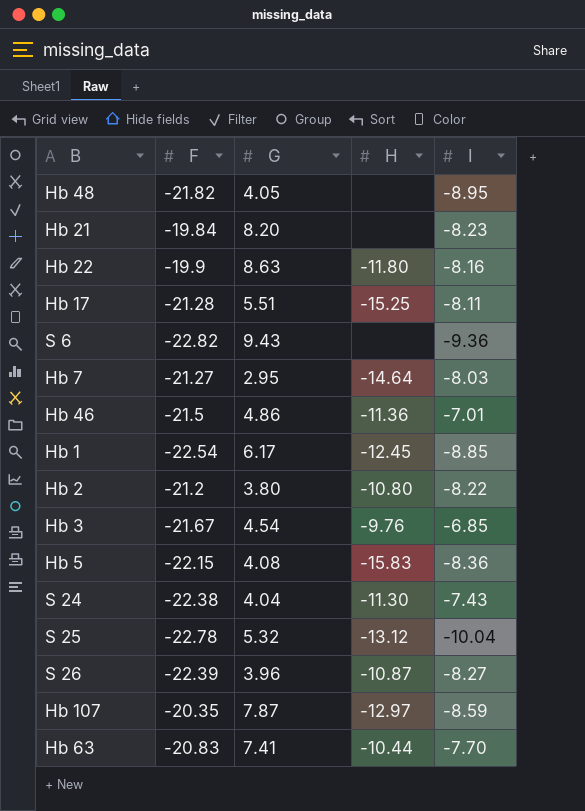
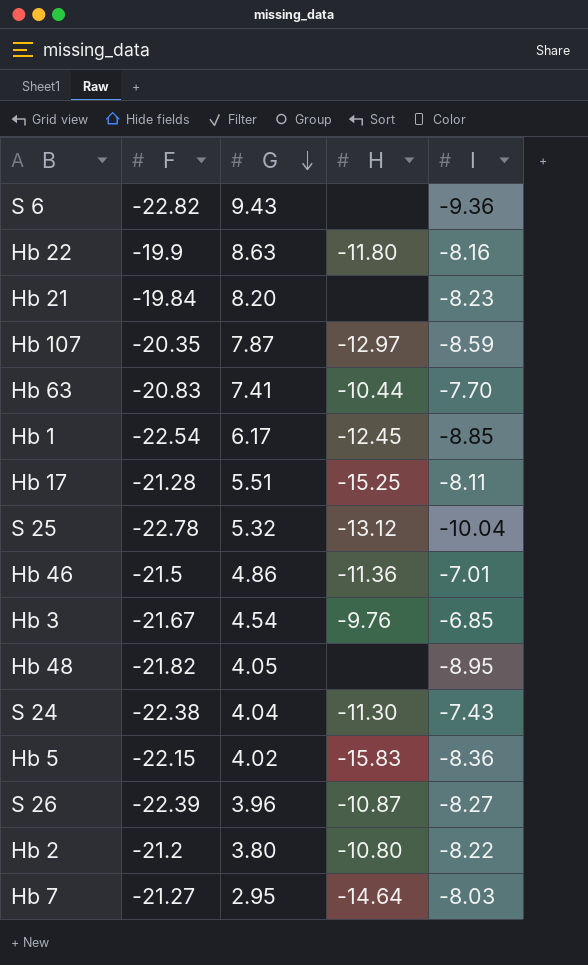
row order: none -> G descending
Hb 5 | G: 4.08 -> 4.02

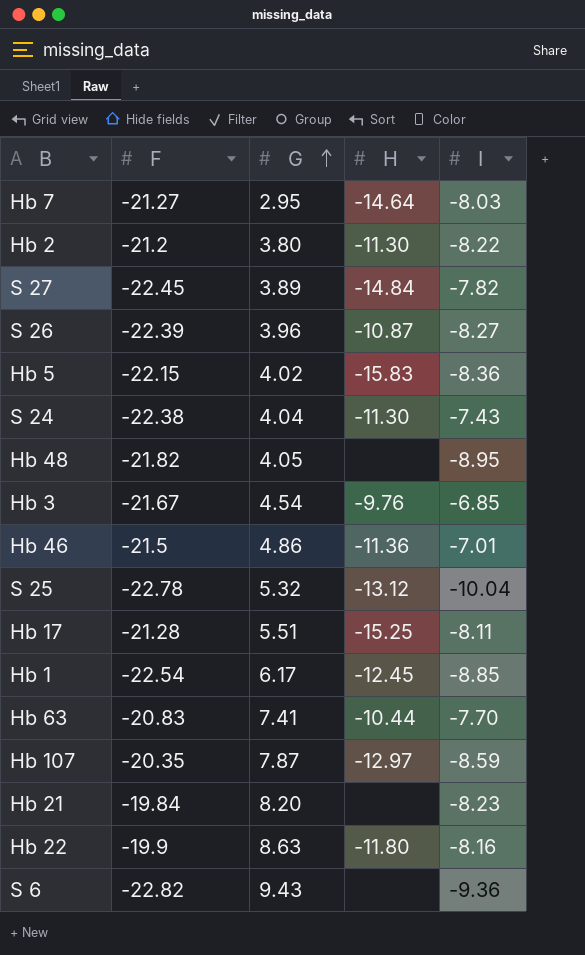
row order: G descending -> G ascending
Hb 2 | H: -10.80 -> -11.30
row S 27: none -> -22.45 | 3.89 | -14.84 | -7.82

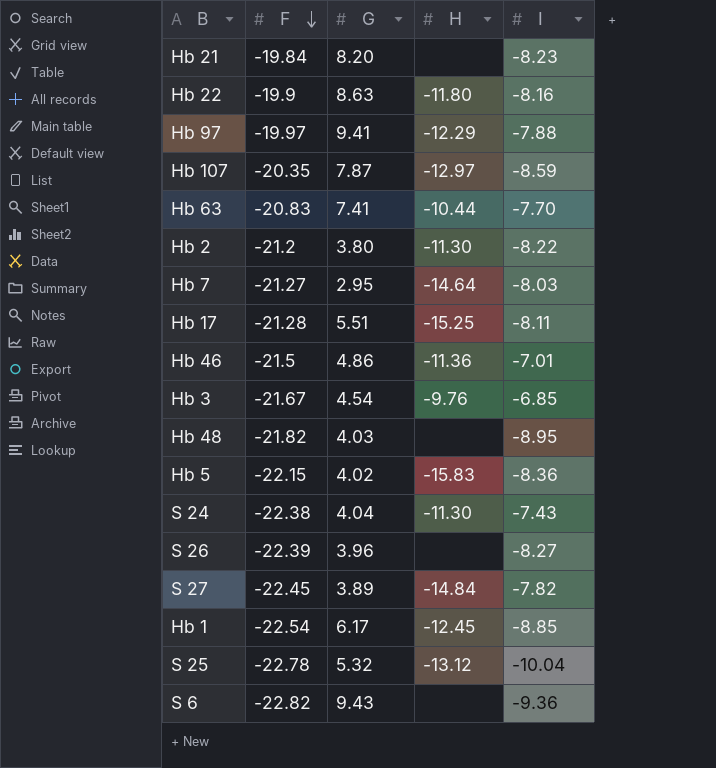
row order: G ascending -> F descending
row Hb 97: none -> -19.97 | 9.41 | -12.29 | -7.88
Hb 48 | G: 4.05 -> 4.03
S 26 | H: -10.87 -> none

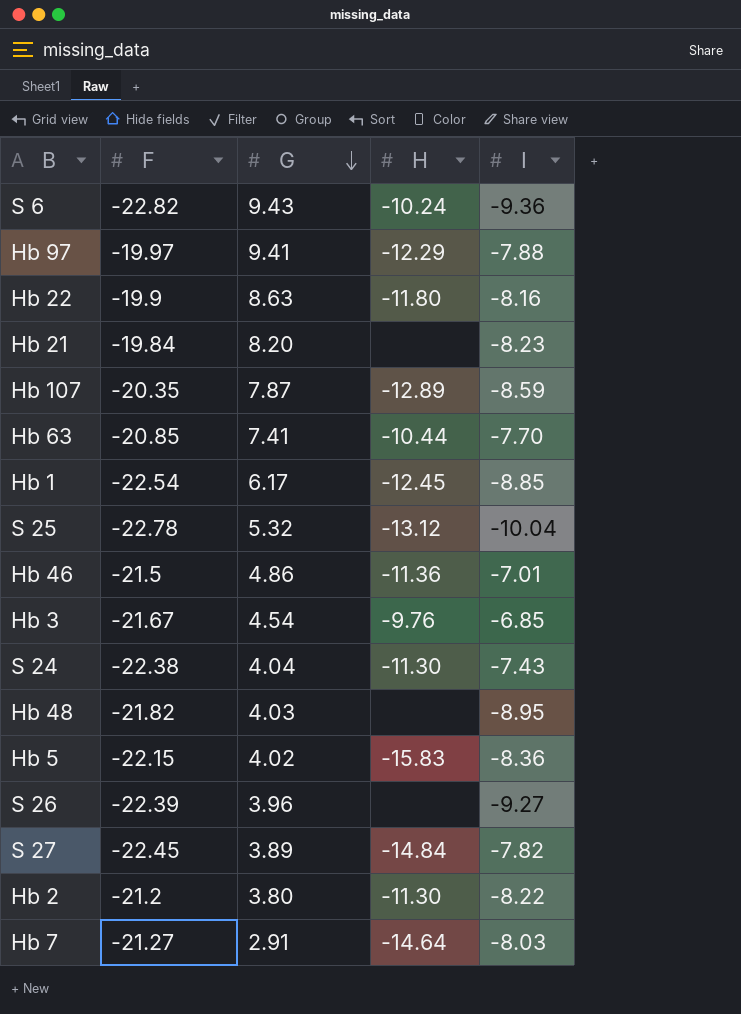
row order: F descending -> G descending
row Hb 17: -21.28 | 5.51 | -15.25 | -8.11 -> none
S 6 | H: none -> -10.24
Hb 107 | H: -12.97 -> -12.89
Hb 63 | F: -20.83 -> -20.85
S 26 | I: -8.27 -> -9.27
Hb 7 | G: 2.95 -> 2.91

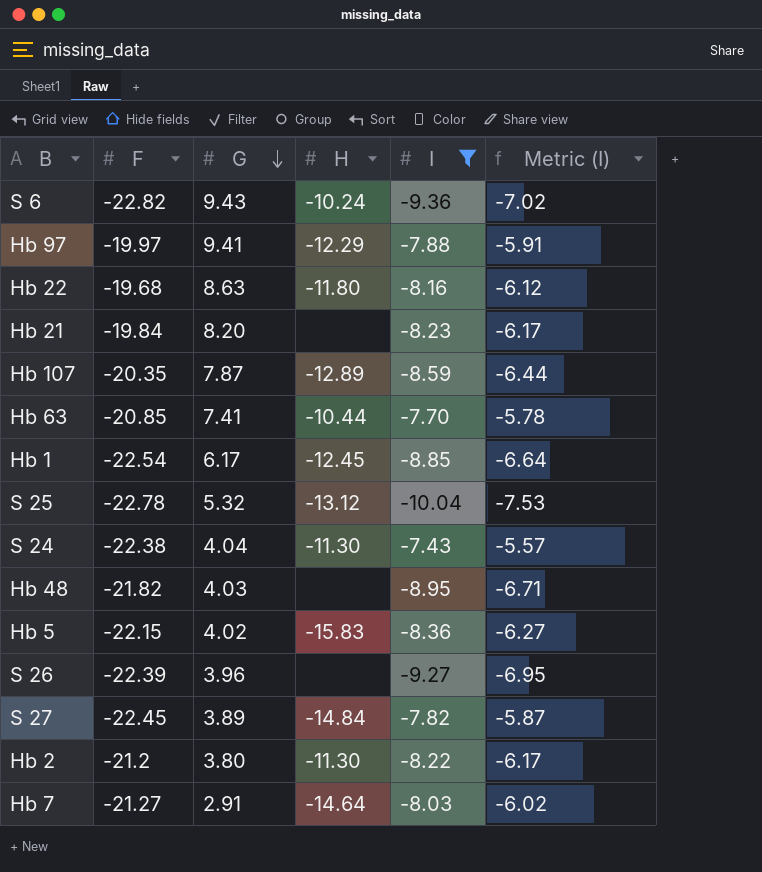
filter: none -> I <= -7.43
column Metric (I) | formula: none -> [I] * 0.75
Hb 22 | F: -19.9 -> -19.68

